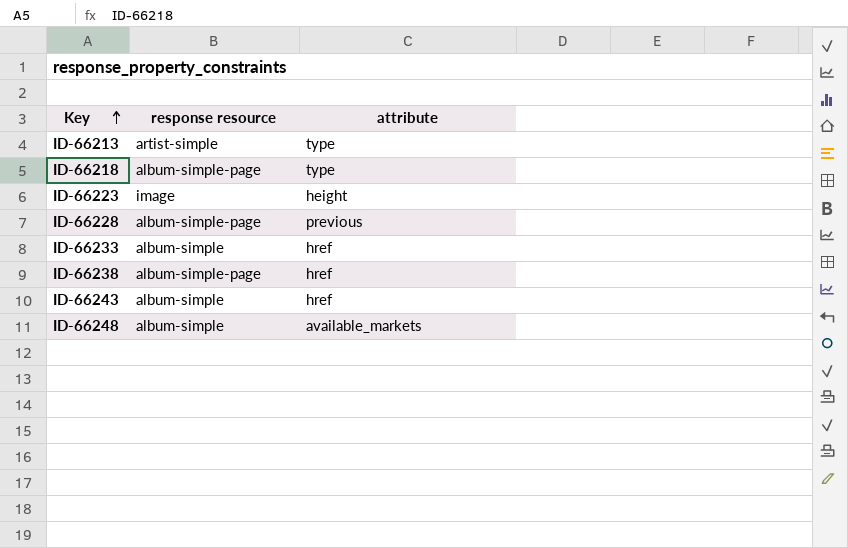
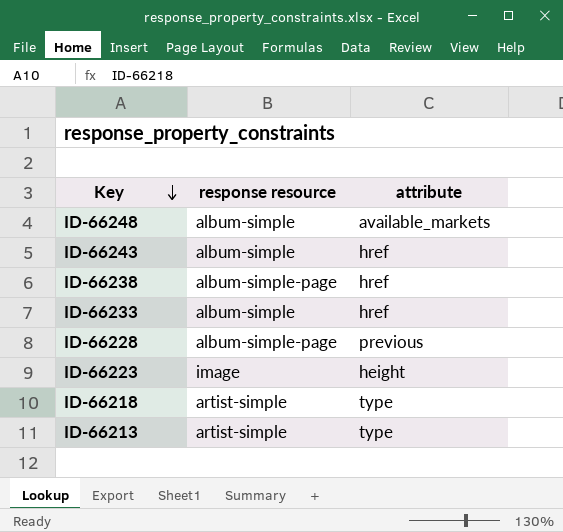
row order: Key ascending -> Key descending
ID-66218 | response resource: album-simple-page -> artist-simple

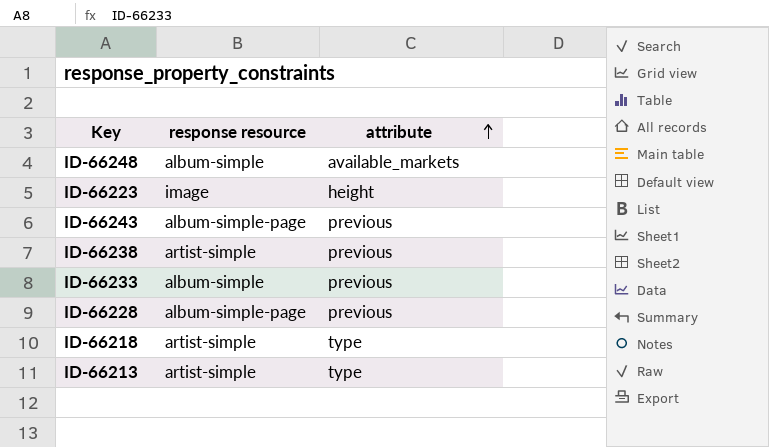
row order: Key descending -> attribute ascending
ID-66243 | response resource: album-simple -> album-simple-page
ID-66243 | attribute: href -> previous
ID-66238 | response resource: album-simple-page -> artist-simple
ID-66238 | attribute: href -> previous
ID-66233 | attribute: href -> previous

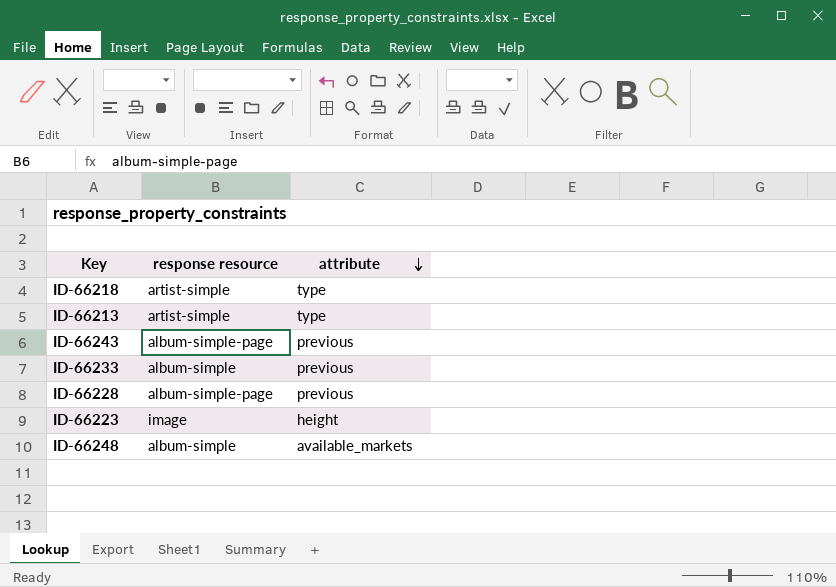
row order: attribute ascending -> attribute descending
row ID-66238: artist-simple | previous -> none

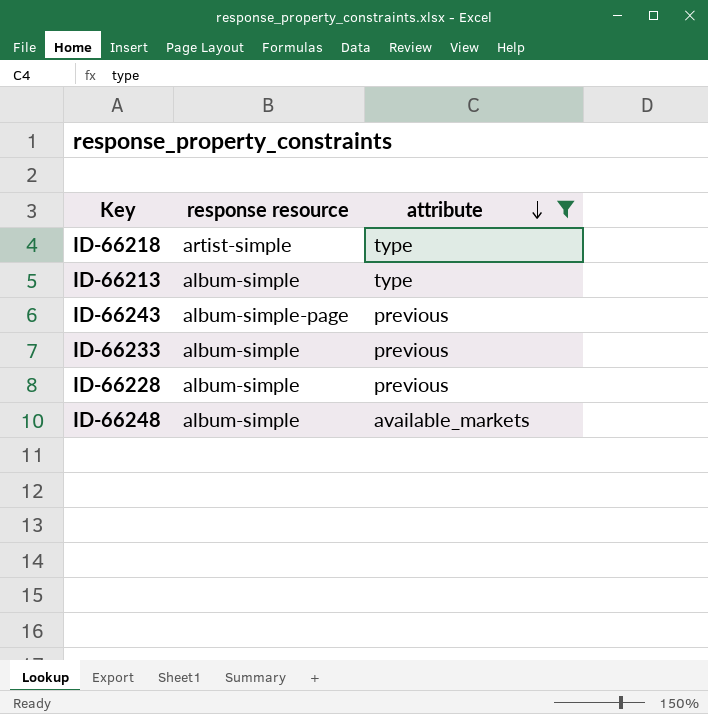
filter: none -> attribute != height
ID-66213 | response resource: artist-simple -> album-simple
ID-66228 | response resource: album-simple-page -> album-simple

